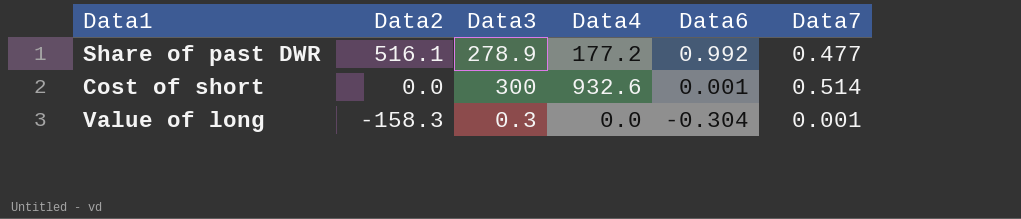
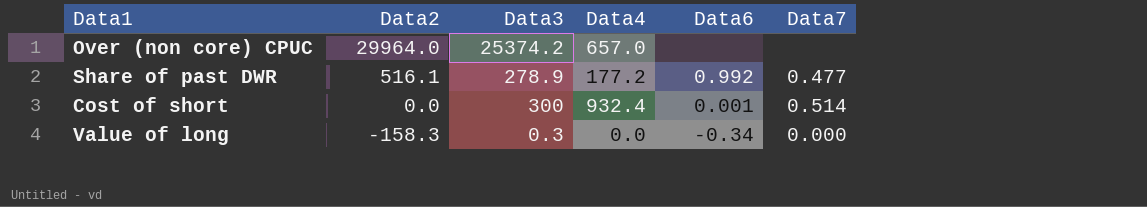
row Over (non core) CPUC: none -> 29964.0 | 25374.2 | 657.0 | none | none
Cost of short | Data4: 932.6 -> 932.4
Value of long | Data6: -0.304 -> -0.34
Value of long | Data7: 0.001 -> 0.000

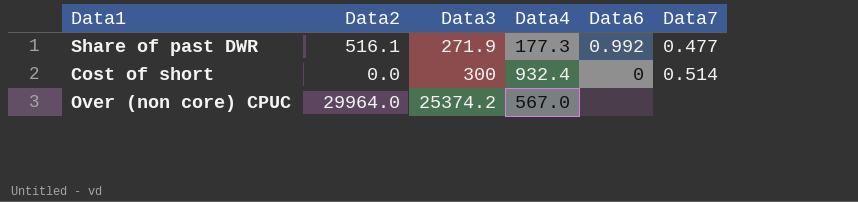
row order: Data2 descending -> Data3 ascending
row Value of long: -158.3 | 0.3 | 0.0 | -0.34 | 0.000 -> none
Share of past DWR | Data3: 278.9 -> 271.9
Share of past DWR | Data4: 177.2 -> 177.3
Cost of short | Data6: 0.001 -> 0
Over (non core) CPUC | Data4: 657.0 -> 567.0

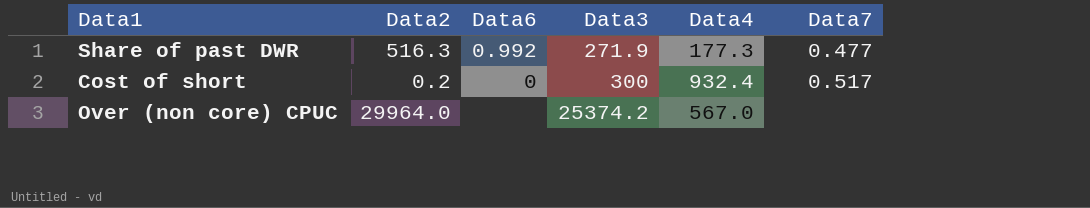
column Data6 | position: 5 -> 3
Share of past DWR | Data2: 516.1 -> 516.3
Cost of short | Data2: 0.0 -> 0.2
Cost of short | Data7: 0.514 -> 0.517

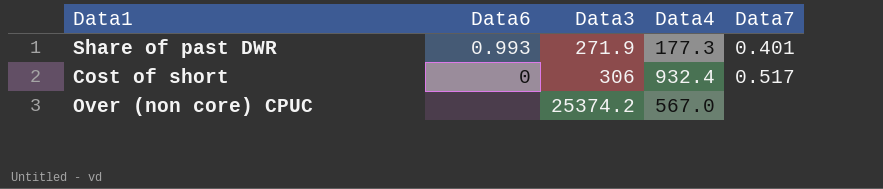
column Data2 | position: 2 -> none
Share of past DWR | Data6: 0.992 -> 0.993
Share of past DWR | Data7: 0.477 -> 0.401
Cost of short | Data3: 300 -> 306

